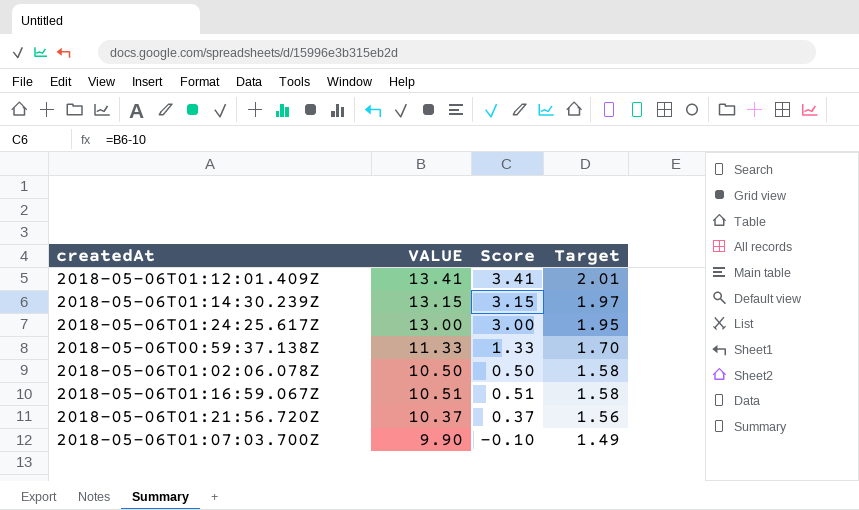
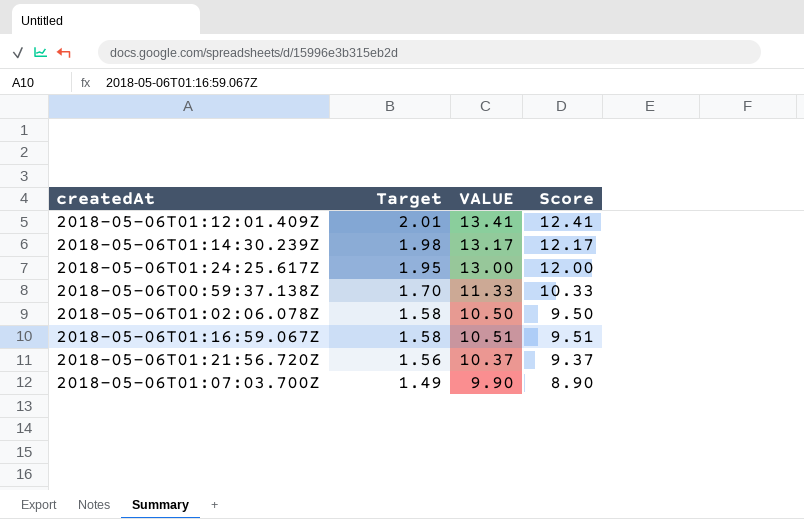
column Target | position: 4 -> 2
column Score | formula: [VALUE] - 10 -> [VALUE] - 1
2018-05-06T01:14:30.239Z | Target: 1.97 -> 1.98
2018-05-06T01:14:30.239Z | VALUE: 13.15 -> 13.17

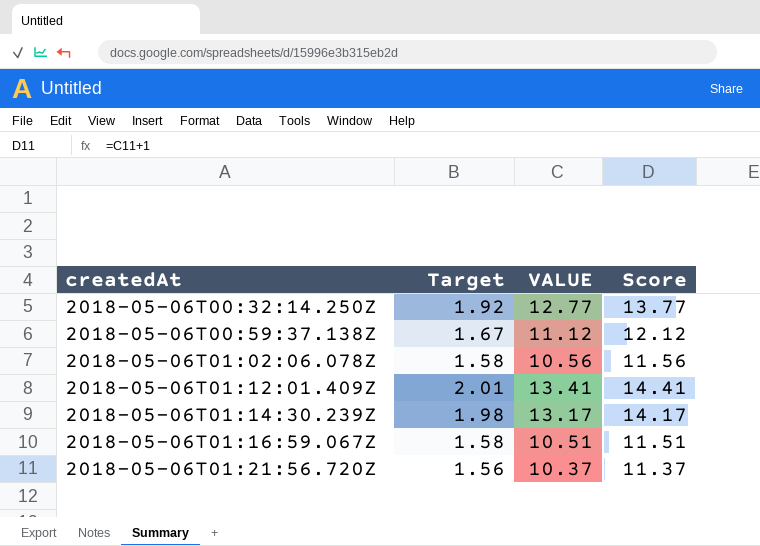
row order: Target descending -> createdAt ascending
column Score | formula: [VALUE] - 1 -> [VALUE] + 1
row 2018-05-06T01:24:25.617Z: 1.95 | 13.00 | 12.00 -> none
row 2018-05-06T01:07:03.700Z: 1.49 | 9.90 | 8.90 -> none
row 2018-05-06T00:32:14.250Z: none -> 1.92 | 12.77 | 13.77
2018-05-06T00:59:37.138Z | Target: 1.70 -> 1.67
2018-05-06T00:59:37.138Z | VALUE: 11.33 -> 11.12
2018-05-06T01:02:06.078Z | VALUE: 10.50 -> 10.56

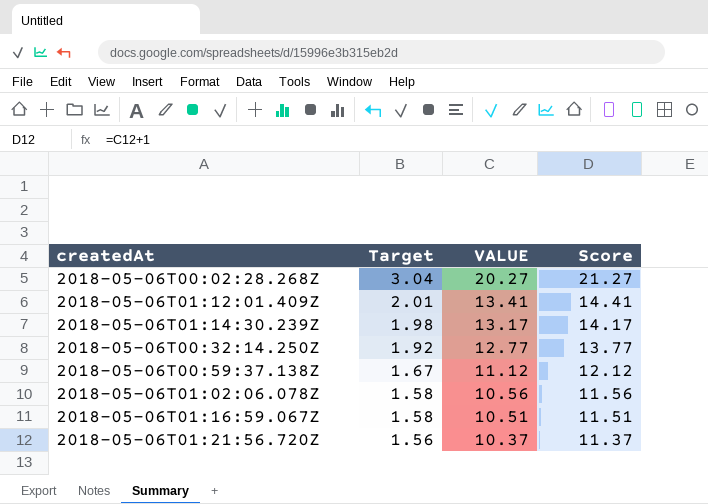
row order: createdAt ascending -> Target descending
row 2018-05-06T00:02:28.268Z: none -> 3.04 | 20.27 | 21.27

